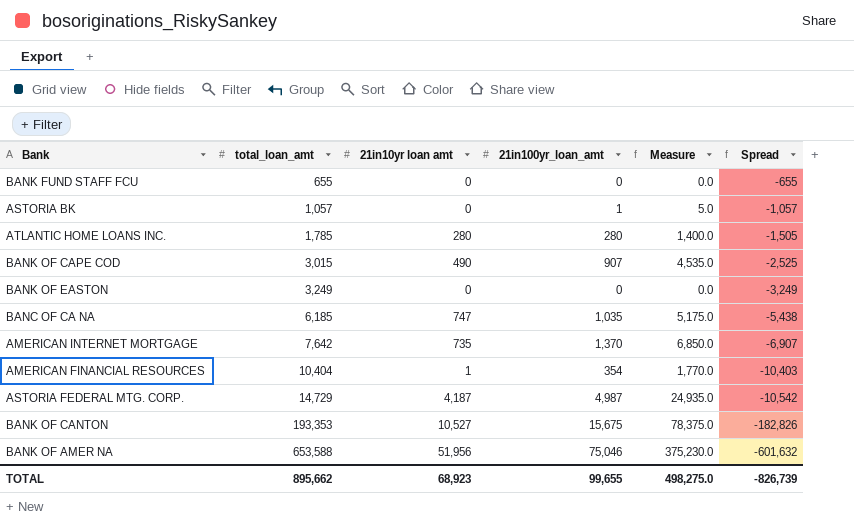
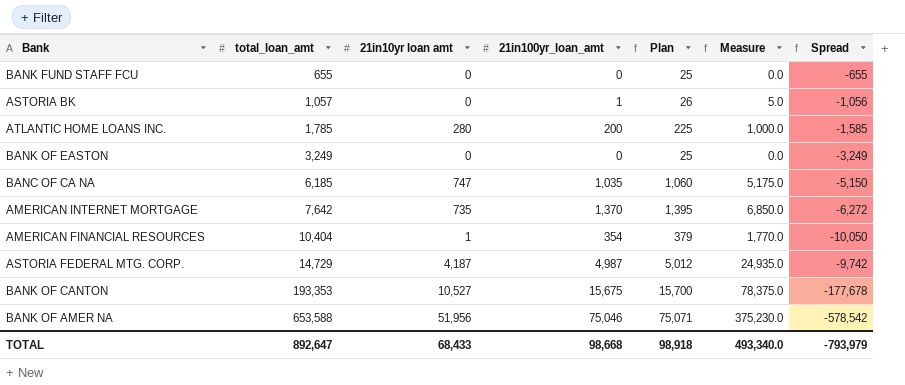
column Plan | formula: none -> [21in100yr_loan_amt] + 25
column Spread | formula: [21in10yr loan amt] - [total_loan_amt] -> [21in100yr_loan_amt] - [total_loan_amt]
row BANK OF CAPE COD: 3,015 | 490 | 907 | 4,535.0 | -2,525 -> none
ATLANTIC HOME LOANS INC. | 21in100yr_loan_amt: 280 -> 200
ATLANTIC HOME LOANS INC. | Measure: 1,400.0 -> 1,000.0
TOTAL | total_loan_amt: 895,662 -> 892,647
TOTAL | 21in10yr loan amt: 68,923 -> 68,433
TOTAL | 21in100yr_loan_amt: 99,655 -> 98,668
TOTAL | Measure: 498,275.0 -> 493,340.0
TOTAL | Spread: -826,739 -> -793,979

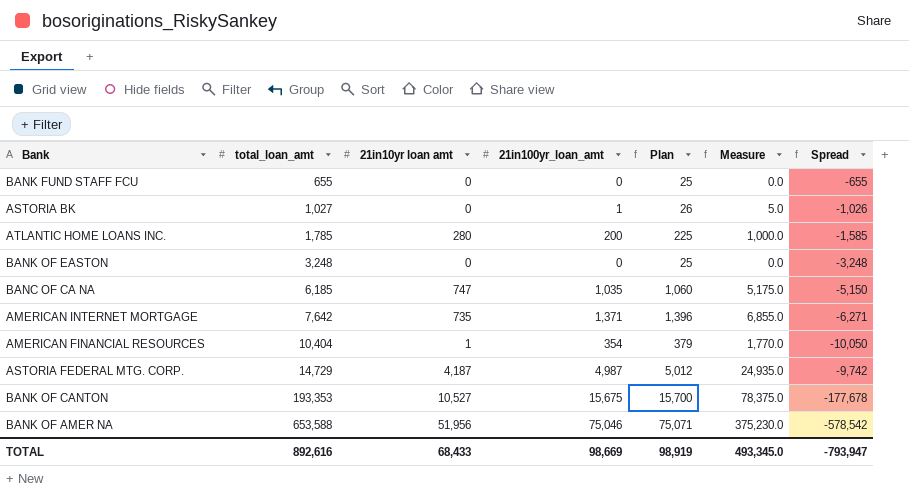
ASTORIA BK | total_loan_amt: 1,057 -> 1,027
ASTORIA BK | Spread: -1,056 -> -1,026
BANK OF EASTON | total_loan_amt: 3,249 -> 3,248
BANK OF EASTON | Spread: -3,249 -> -3,248
AMERICAN INTERNET MORTGAGE | 21in100yr_loan_amt: 1,370 -> 1,371
AMERICAN INTERNET MORTGAGE | Plan: 1,395 -> 1,396
AMERICAN INTERNET MORTGAGE | Measure: 6,850.0 -> 6,855.0
AMERICAN INTERNET MORTGAGE | Spread: -6,272 -> -6,271
TOTAL | total_loan_amt: 892,647 -> 892,616
TOTAL | 21in100yr_loan_amt: 98,668 -> 98,669
TOTAL | Plan: 98,918 -> 98,919
TOTAL | Measure: 493,340.0 -> 493,345.0
TOTAL | Spread: -793,979 -> -793,947

